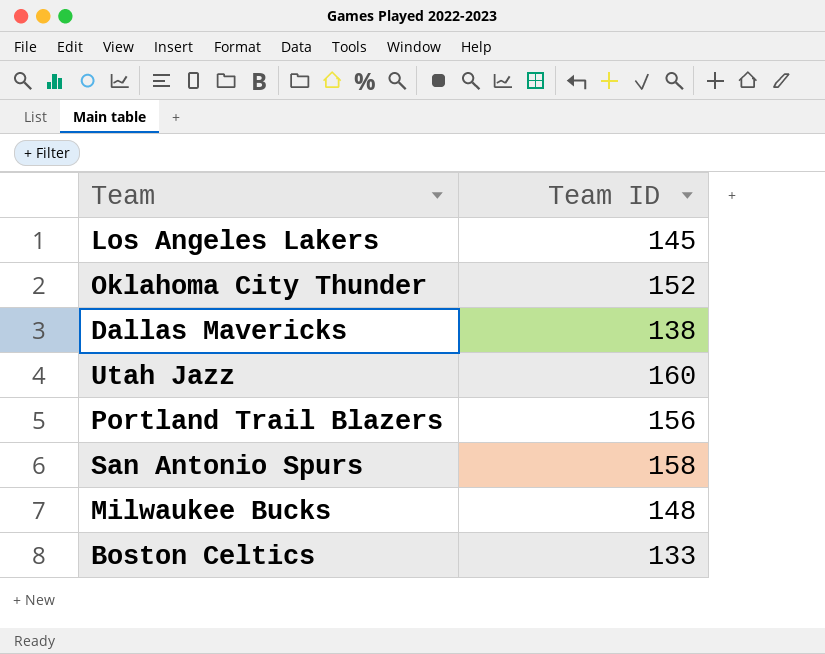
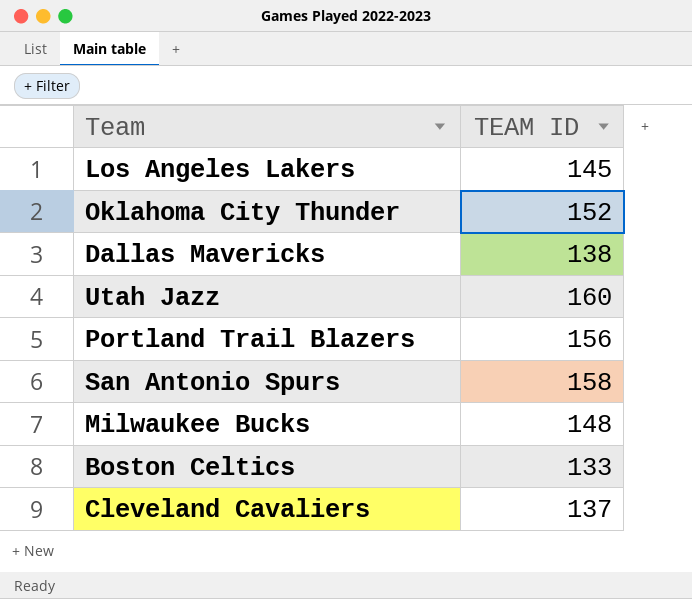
column name: Team ID -> TEAM ID
row Cleveland Cavaliers: none -> 137

